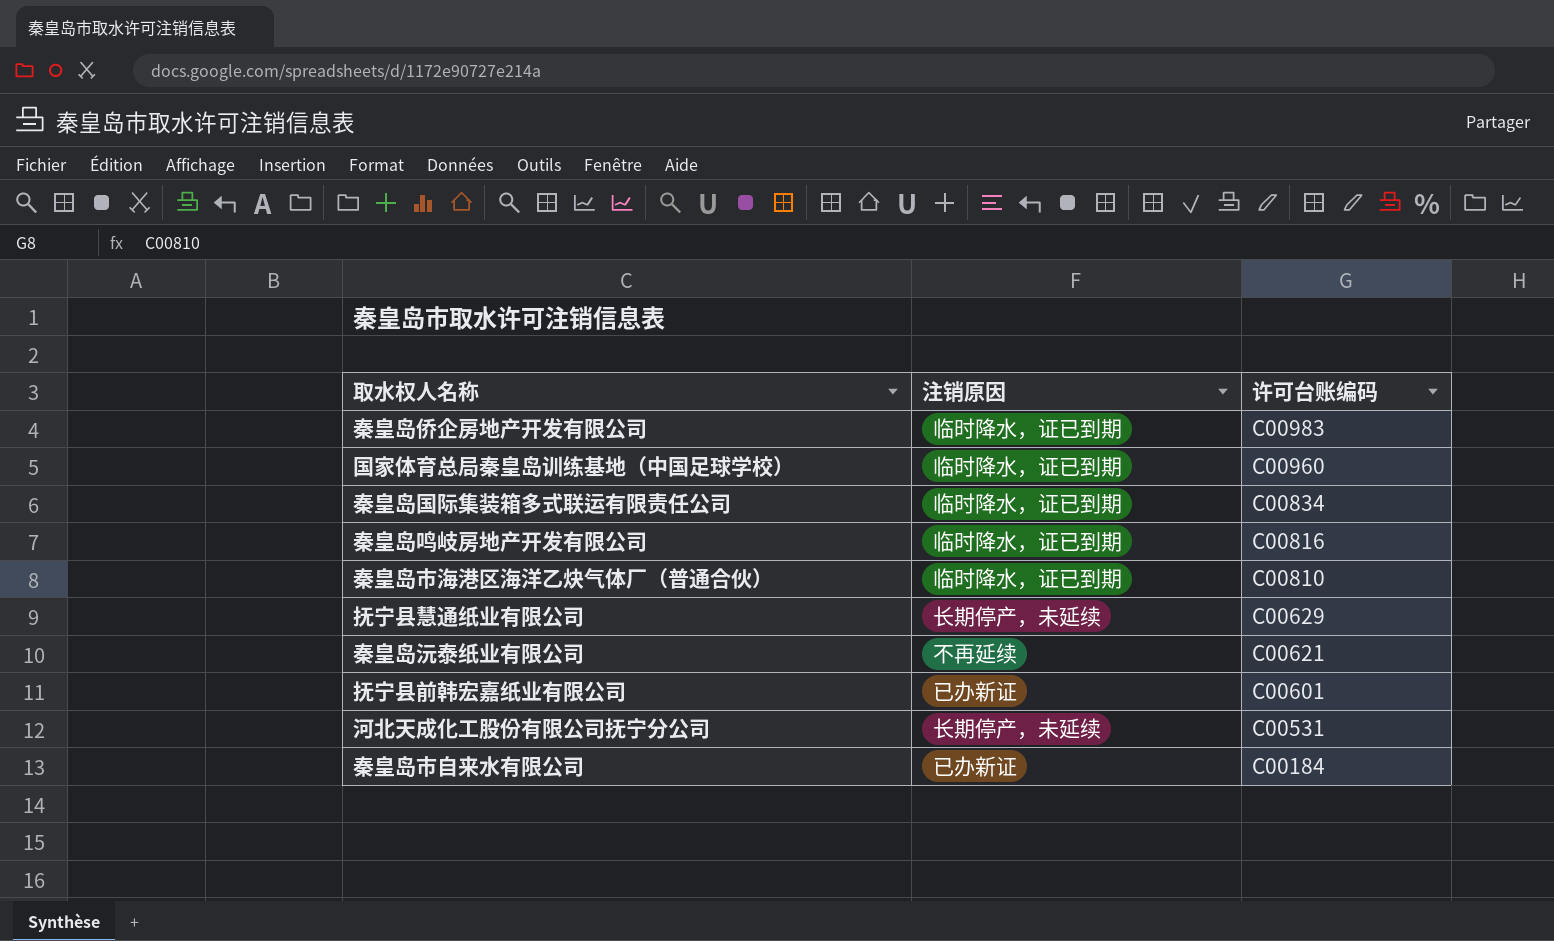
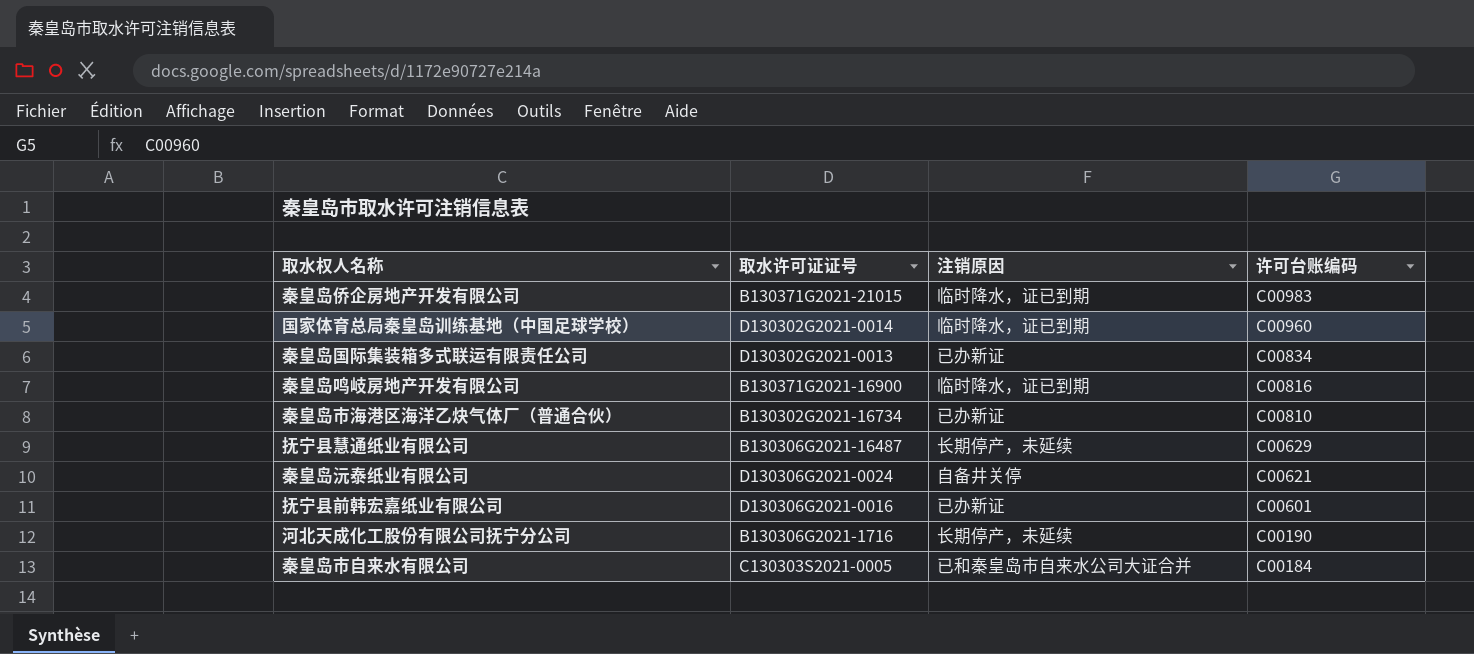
column 取水许可证证号 | position: none -> 2
秦皇岛国际集装箱多式联运有限责任公司 | 注销原因: 临时降水，证已到期 -> 已办新证
秦皇岛市海港区海洋乙炔气体厂（普通合伙） | 注销原因: 临时降水，证已到期 -> 已办新证
秦皇岛沅泰纸业有限公司 | 注销原因: 不再延续 -> 自备井关停
河北天成化工股份有限公司抚宁分公司 | 许可台账编码: C00531 -> C00190
秦皇岛市自来水有限公司 | 注销原因: 已办新证 -> 已和秦皇岛市自来水公司大证合并

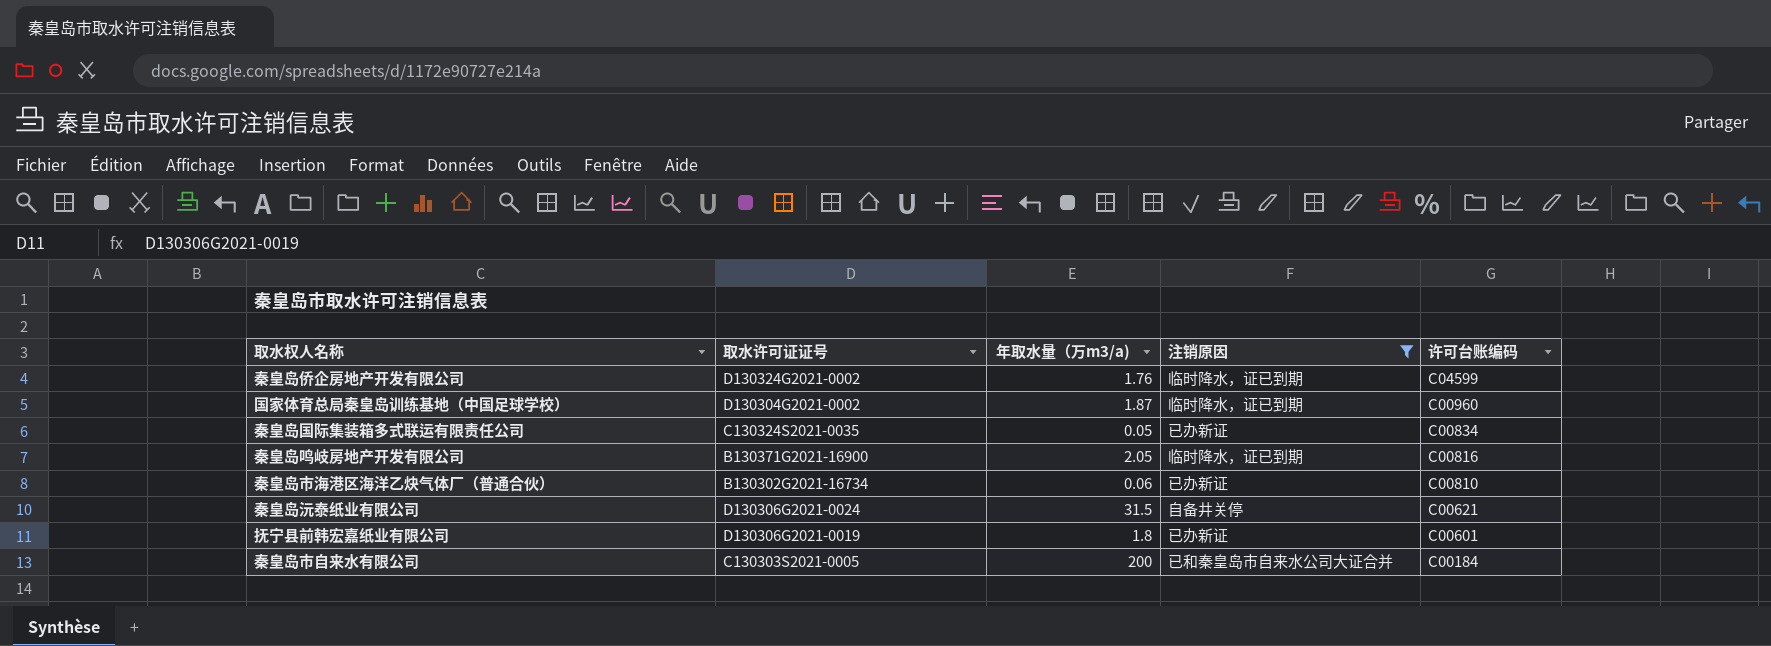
filter: none -> 注销原因 != 长期停产，未延续
column 年取水量（万m3/a) | position: none -> 3
秦皇岛侨企房地产开发有限公司 | 取水许可证证号: B130371G2021-21015 -> D130324G2021-0002
秦皇岛侨企房地产开发有限公司 | 许可台账编码: C00983 -> C04599
国家体育总局秦皇岛训练基地（中国足球学校） | 取水许可证证号: D130302G2021-0014 -> D130304G2021-0002
秦皇岛国际集装箱多式联运有限责任公司 | 取水许可证证号: D130302G2021-0013 -> C130324S2021-0035
抚宁县前韩宏嘉纸业有限公司 | 取水许可证证号: D130306G2021-0016 -> D130306G2021-0019

